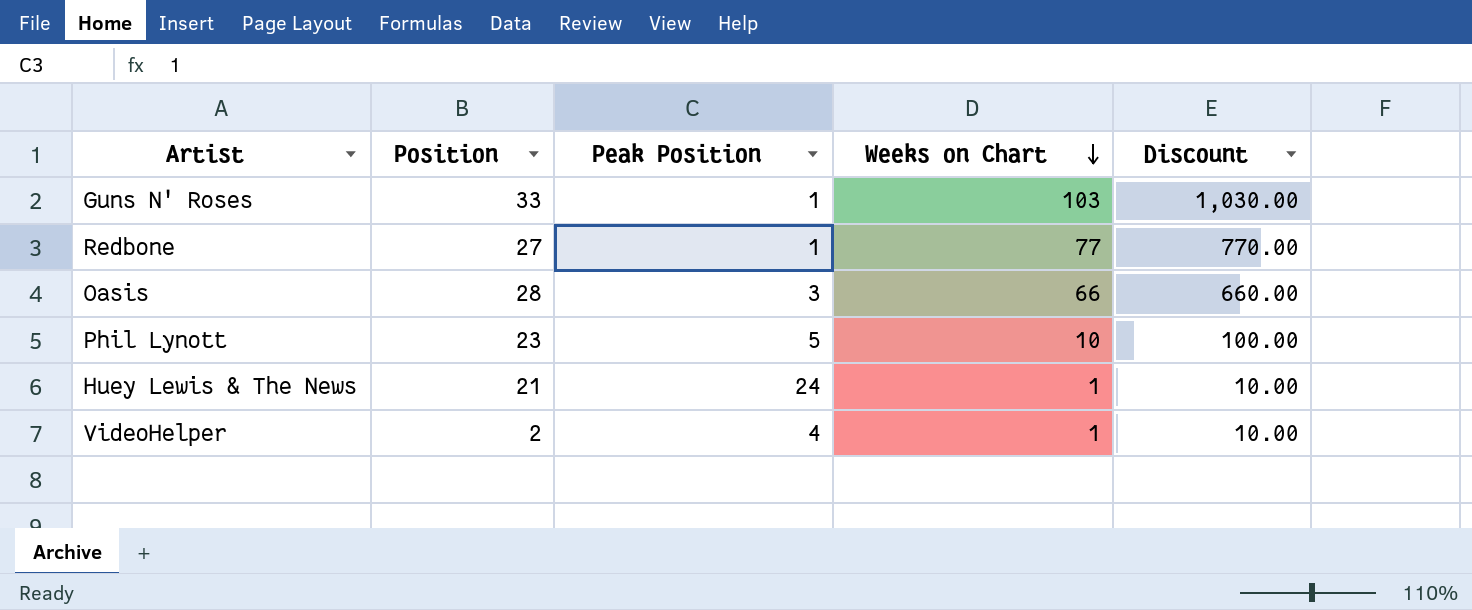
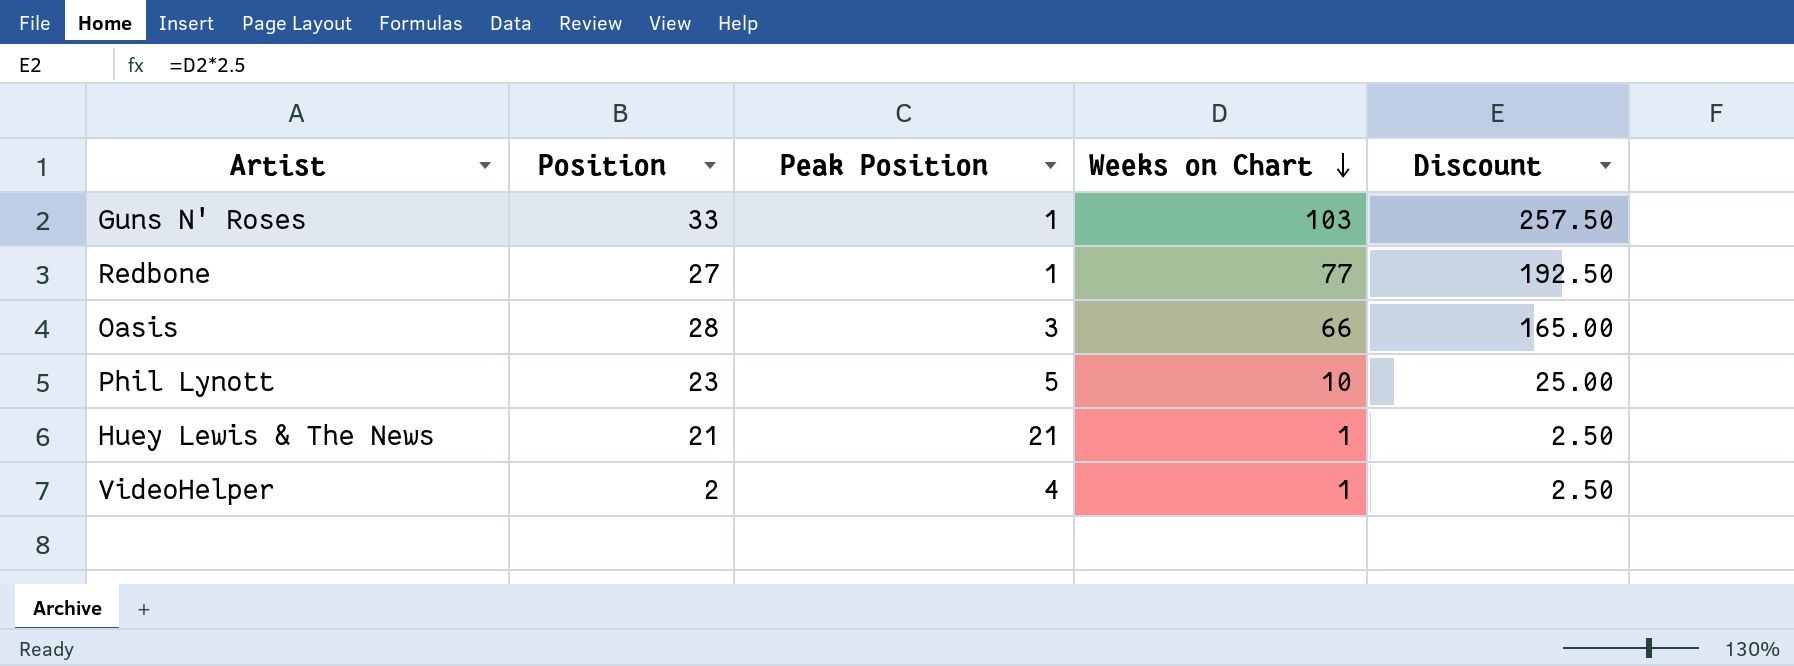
column Discount | formula: [Weeks on Chart] * 10 -> [Weeks on Chart] * 2.5
Huey Lewis & The News | Peak Position: 24 -> 21

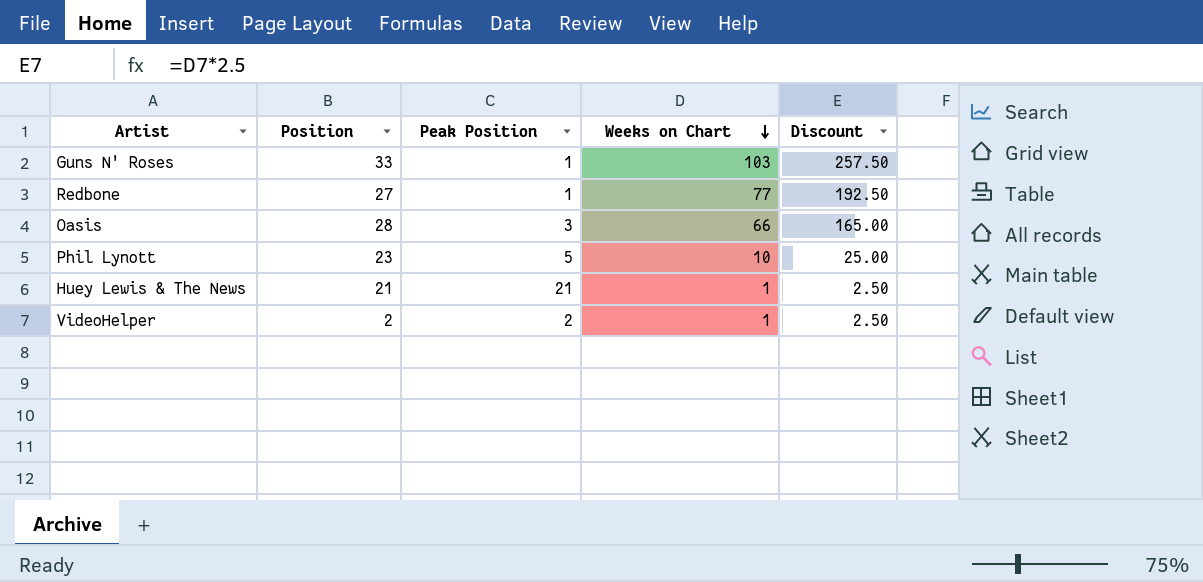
VideoHelper | Peak Position: 4 -> 2

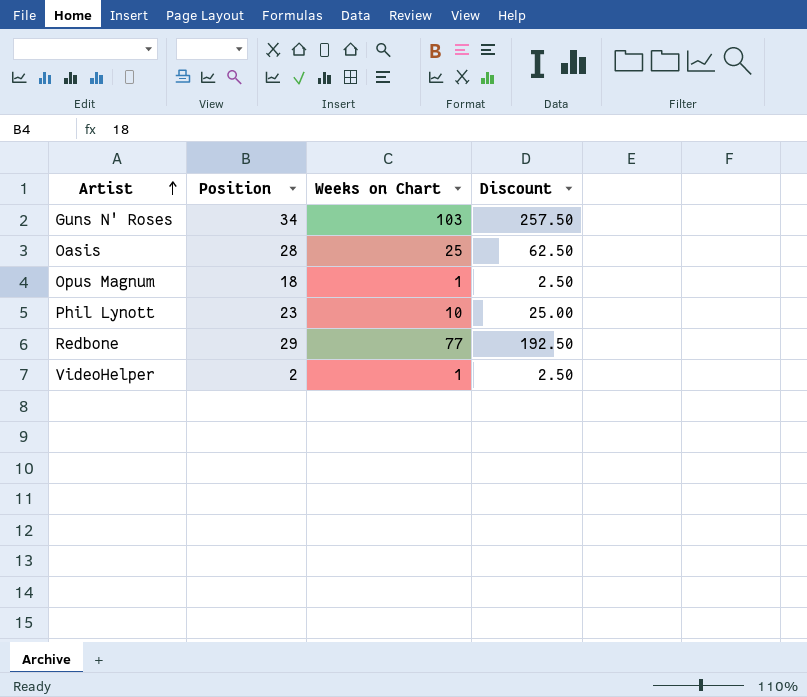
row order: Weeks on Chart descending -> Artist ascending
column Peak Position | position: 3 -> none
row Huey Lewis & The News: 21 | 21 | 1 | 2.50 -> none
Guns N' Roses | Position: 33 -> 34
Oasis | Weeks on Chart: 66 -> 25
Oasis | Discount: 165.00 -> 62.50
row Opus Magnum: none -> 18 | 1 | 2.50
Redbone | Position: 27 -> 29

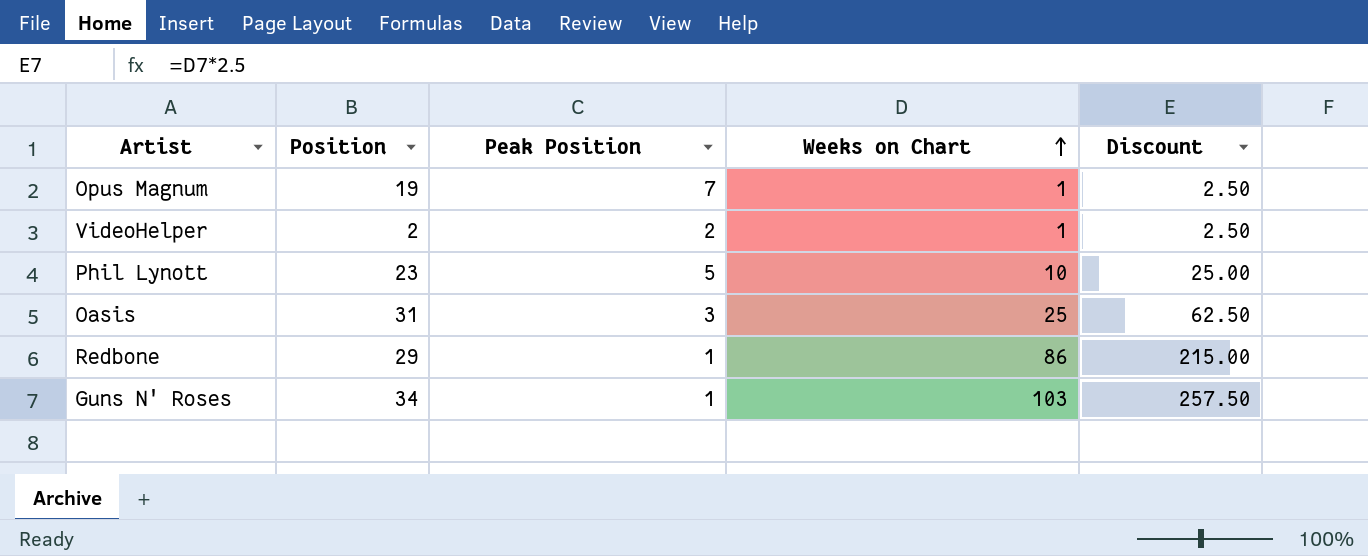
row order: Artist ascending -> Weeks on Chart ascending
column Peak Position | position: none -> 3
Opus Magnum | Position: 18 -> 19
Oasis | Position: 28 -> 31
Redbone | Weeks on Chart: 77 -> 86
Redbone | Discount: 192.50 -> 215.00

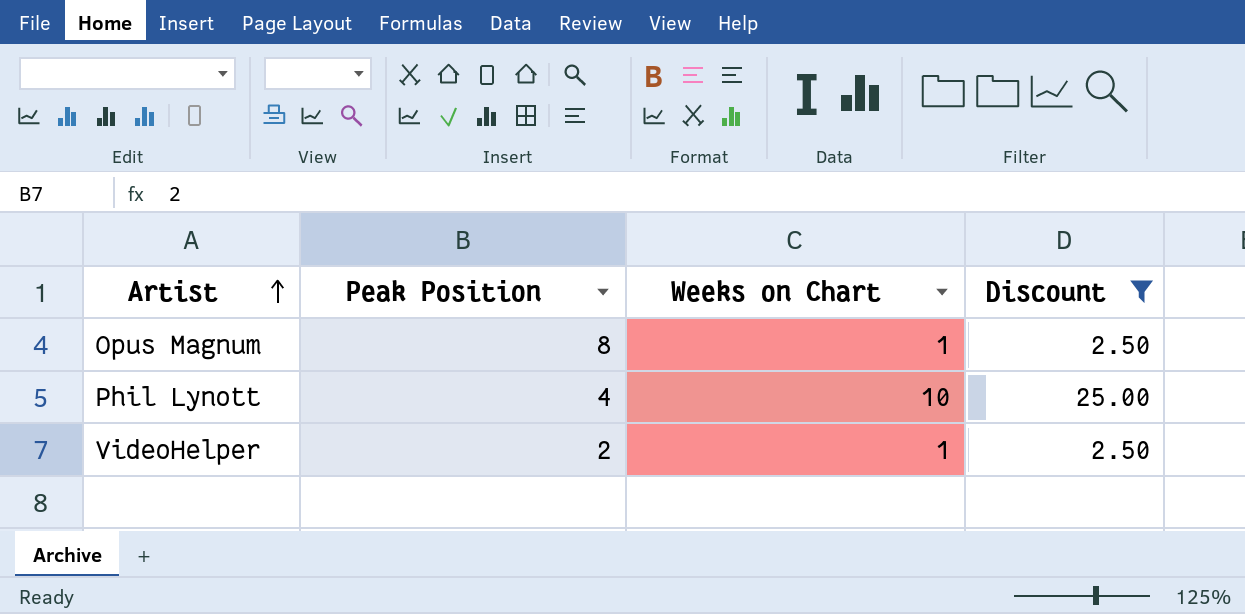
filter: none -> Discount <= 25.00
row order: Weeks on Chart ascending -> Artist ascending
column Position | position: 2 -> none
Opus Magnum | Peak Position: 7 -> 8
Phil Lynott | Peak Position: 5 -> 4

